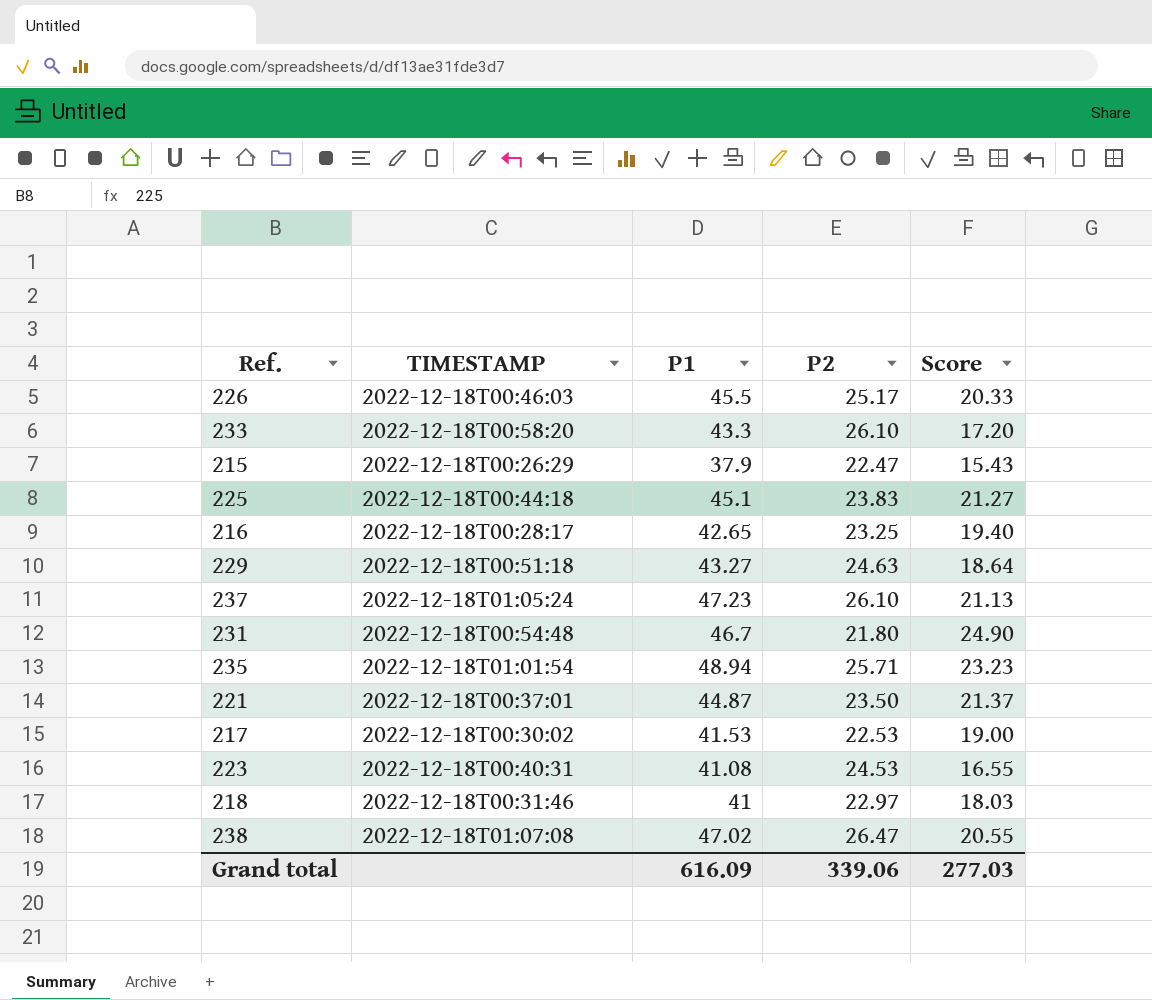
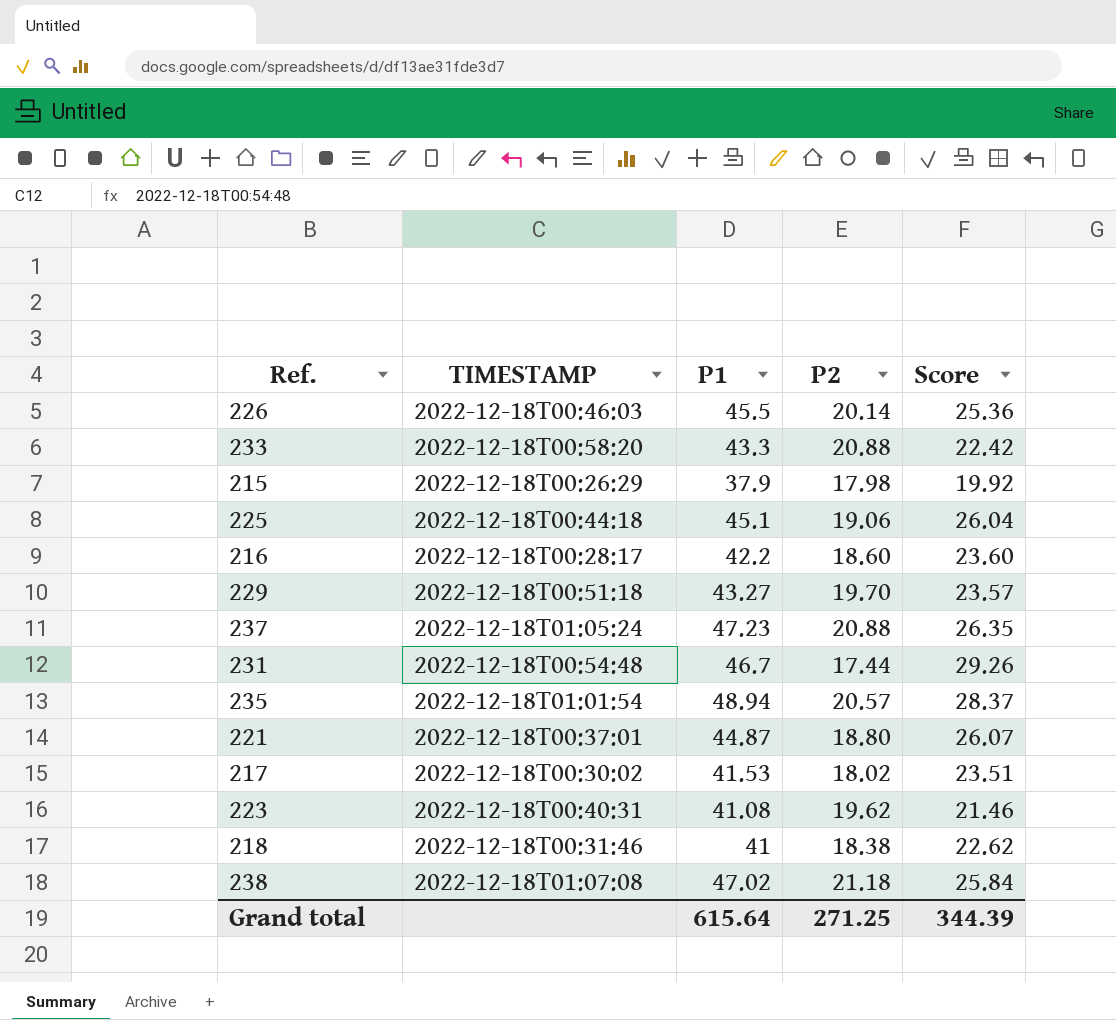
226 | P2: 25.17 -> 20.14
226 | Score: 20.33 -> 25.36
233 | P2: 26.10 -> 20.88
233 | Score: 17.20 -> 22.42
215 | P2: 22.47 -> 17.98
215 | Score: 15.43 -> 19.92
225 | P2: 23.83 -> 19.06
225 | Score: 21.27 -> 26.04
216 | P1: 42.65 -> 42.2
216 | P2: 23.25 -> 18.60
216 | Score: 19.40 -> 23.60
229 | P2: 24.63 -> 19.70
229 | Score: 18.64 -> 23.57
237 | P2: 26.10 -> 20.88
237 | Score: 21.13 -> 26.35
231 | P2: 21.80 -> 17.44
231 | Score: 24.90 -> 29.26
235 | P2: 25.71 -> 20.57
235 | Score: 23.23 -> 28.37
221 | P2: 23.50 -> 18.80
221 | Score: 21.37 -> 26.07
217 | P2: 22.53 -> 18.02
217 | Score: 19.00 -> 23.51
223 | P2: 24.53 -> 19.62
223 | Score: 16.55 -> 21.46
218 | P2: 22.97 -> 18.38
218 | Score: 18.03 -> 22.62
238 | P2: 26.47 -> 21.18
238 | Score: 20.55 -> 25.84
Grand total | P1: 616.09 -> 615.64
Grand total | P2: 339.06 -> 271.25
Grand total | Score: 277.03 -> 344.39

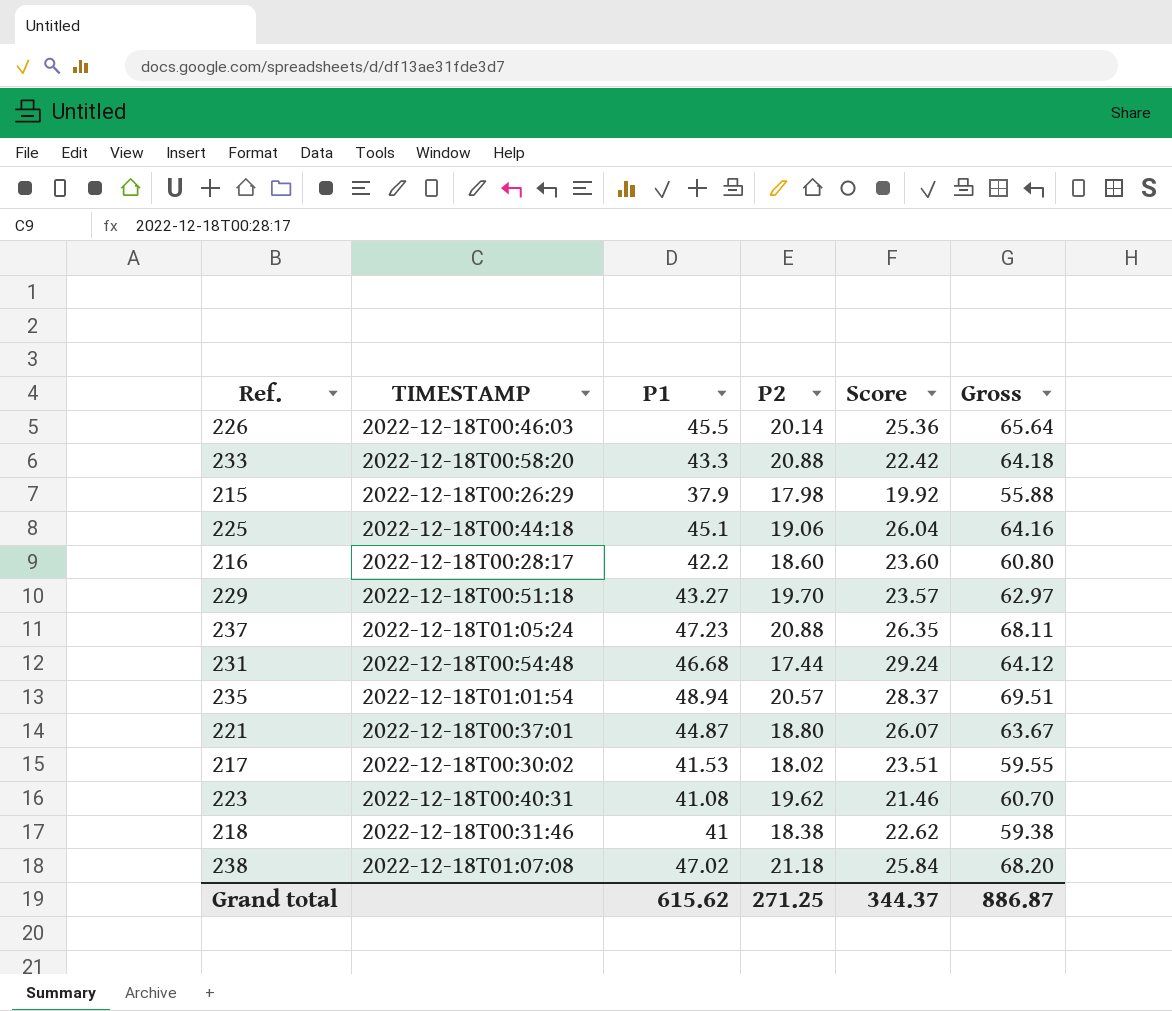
column Gross | formula: none -> [P1] + [P2]
231 | P1: 46.7 -> 46.68
231 | Score: 29.26 -> 29.24
Grand total | P1: 615.64 -> 615.62
Grand total | Score: 344.39 -> 344.37

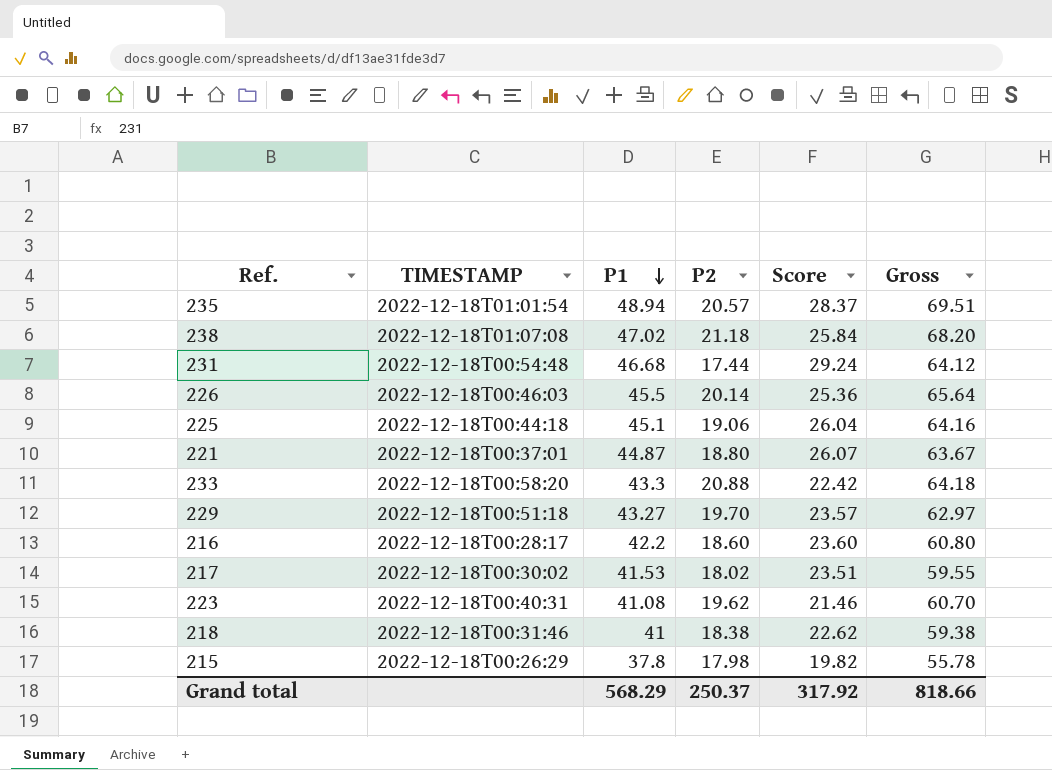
row order: none -> P1 descending
row 237: 2022-12-18T01:05:24 | 47.23 | 20.88 | 26.35 | 68.11 -> none
215 | P1: 37.9 -> 37.8
215 | Score: 19.92 -> 19.82
215 | Gross: 55.88 -> 55.78
Grand total | P1: 615.62 -> 568.29
Grand total | P2: 271.25 -> 250.37
Grand total | Score: 344.37 -> 317.92
Grand total | Gross: 886.87 -> 818.66

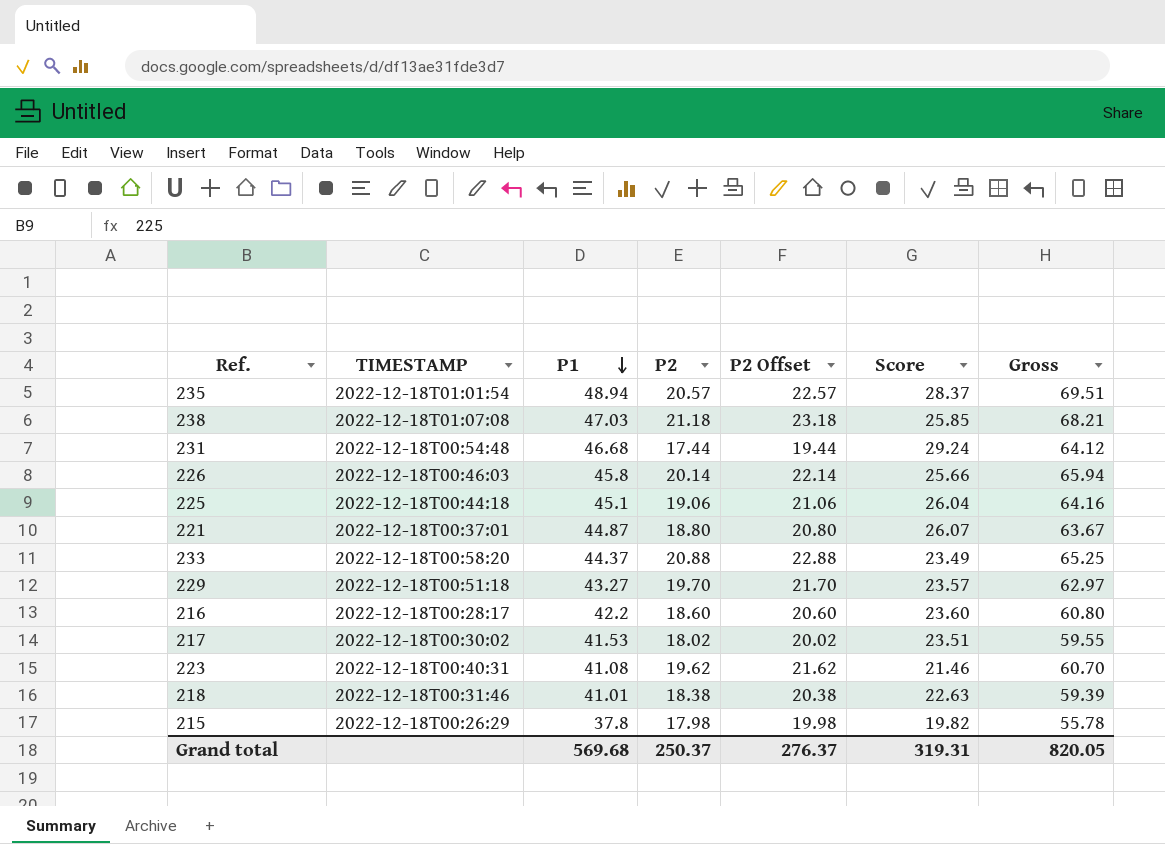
column P2 Offset | formula: none -> [P2] + 2
238 | P1: 47.02 -> 47.03
238 | Score: 25.84 -> 25.85
238 | Gross: 68.20 -> 68.21
226 | P1: 45.5 -> 45.8
226 | Score: 25.36 -> 25.66
226 | Gross: 65.64 -> 65.94
233 | P1: 43.3 -> 44.37
233 | Score: 22.42 -> 23.49
233 | Gross: 64.18 -> 65.25
218 | P1: 41 -> 41.01
218 | Score: 22.62 -> 22.63
218 | Gross: 59.38 -> 59.39
Grand total | P1: 568.29 -> 569.68
Grand total | Score: 317.92 -> 319.31
Grand total | Gross: 818.66 -> 820.05

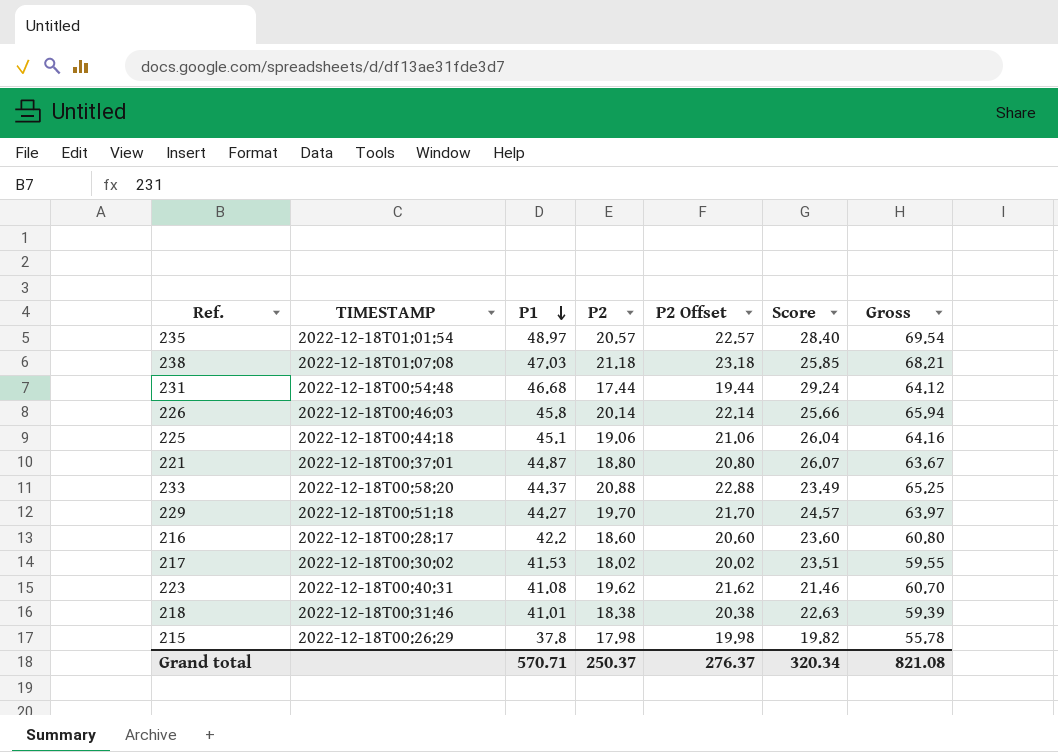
235 | P1: 48.94 -> 48.97
235 | Score: 28.37 -> 28.40
235 | Gross: 69.51 -> 69.54
229 | P1: 43.27 -> 44.27
229 | Score: 23.57 -> 24.57
229 | Gross: 62.97 -> 63.97
Grand total | P1: 569.68 -> 570.71
Grand total | Score: 319.31 -> 320.34
Grand total | Gross: 820.05 -> 821.08

